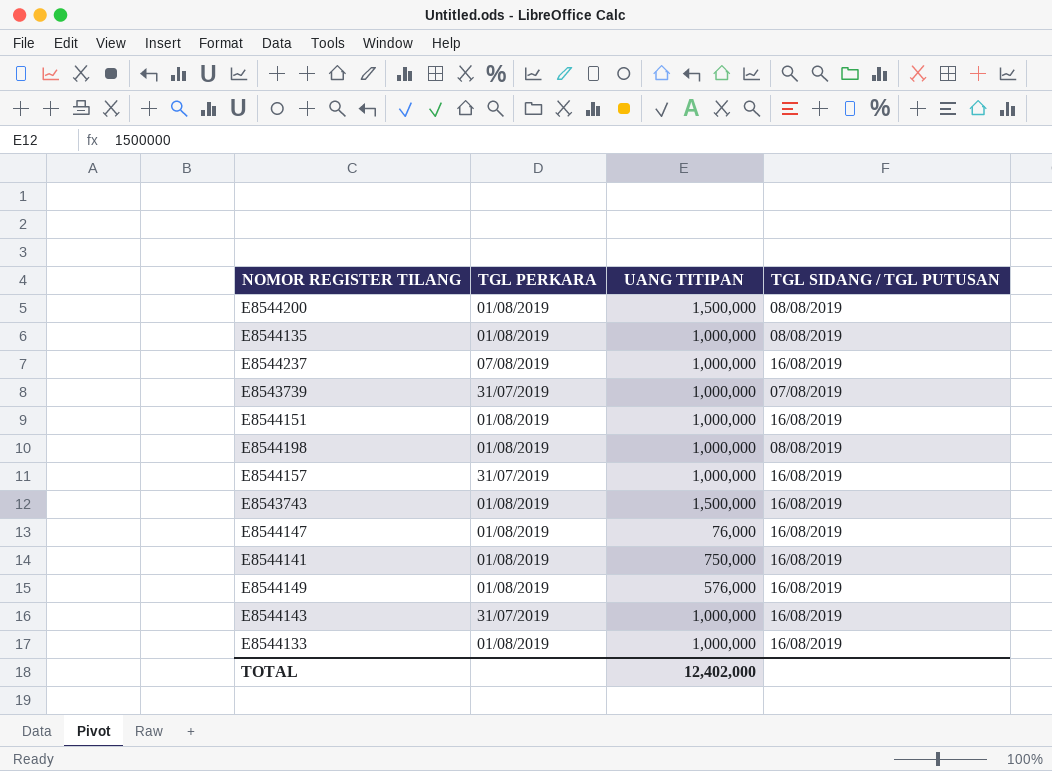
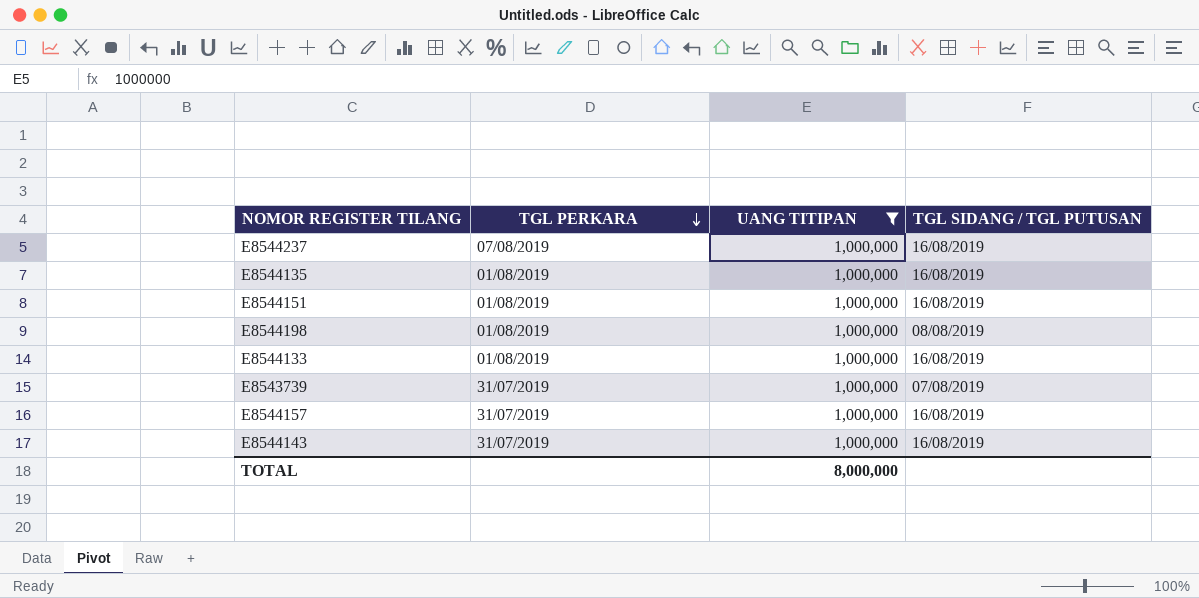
filter: none -> UANG TITIPAN = 1,000,000
row order: none -> TGL PERKARA descending
E8544135 | TGL SIDANG / TGL PUTUSAN: 08/08/2019 -> 16/08/2019
TOTAL | UANG TITIPAN: 12,402,000 -> 8,000,000

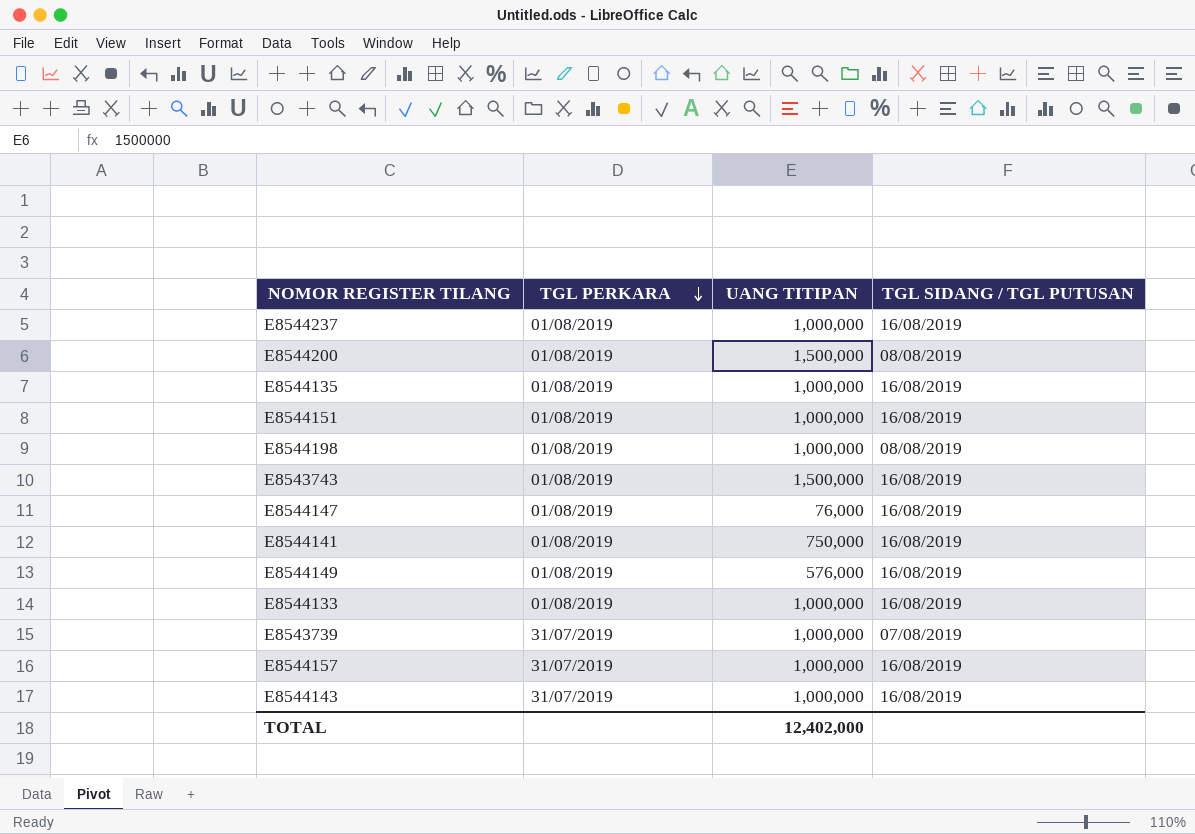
filter: UANG TITIPAN = 1,000,000 -> none
E8544237 | TGL PERKARA: 07/08/2019 -> 01/08/2019
TOTAL | UANG TITIPAN: 8,000,000 -> 12,402,000

